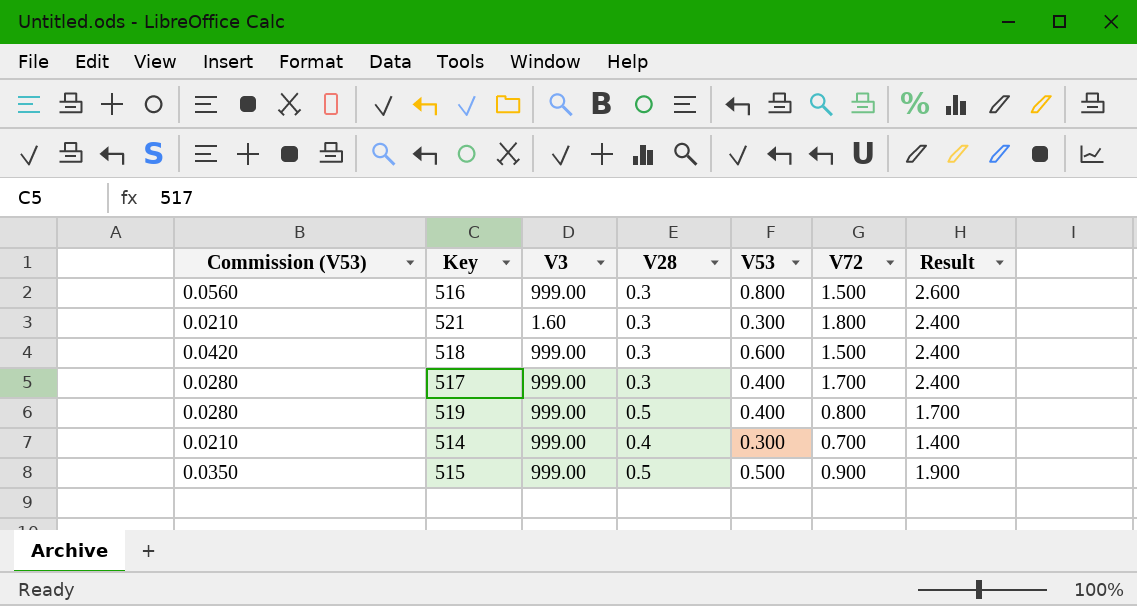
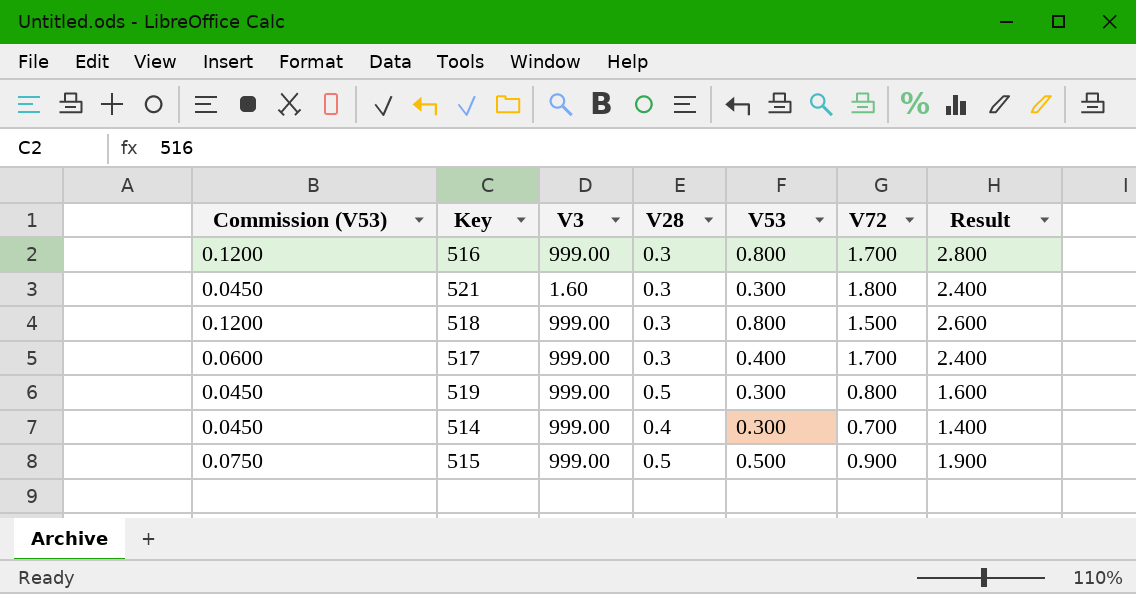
column Commission (V53) | formula: [V53] * 0.07 -> [V53] * 0.15
516 | V72: 1.500 -> 1.700
516 | Result: 2.600 -> 2.800
518 | V53: 0.600 -> 0.800
518 | Result: 2.400 -> 2.600
519 | V53: 0.400 -> 0.300
519 | Result: 1.700 -> 1.600

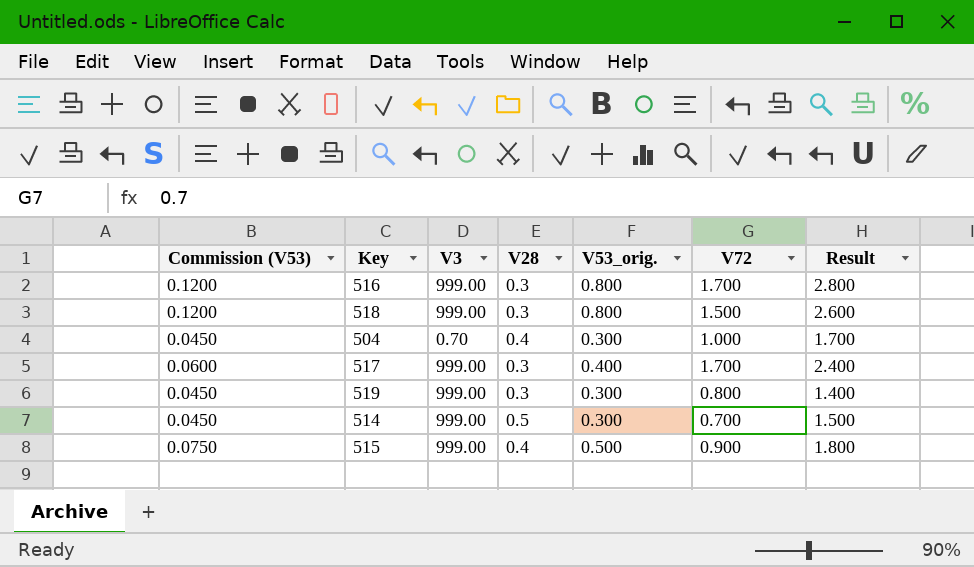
column name: V53 -> V53_orig.
row 521: 0.0450 | 1.60 | 0.3 | 0.300 | 1.800 | 2.400 -> none
row 504: none -> 0.0450 | 0.70 | 0.4 | 0.300 | 1.000 | 1.700
519 | V28: 0.5 -> 0.3
519 | Result: 1.600 -> 1.400
514 | V28: 0.4 -> 0.5
514 | Result: 1.400 -> 1.500
515 | V28: 0.5 -> 0.4
515 | Result: 1.900 -> 1.800

